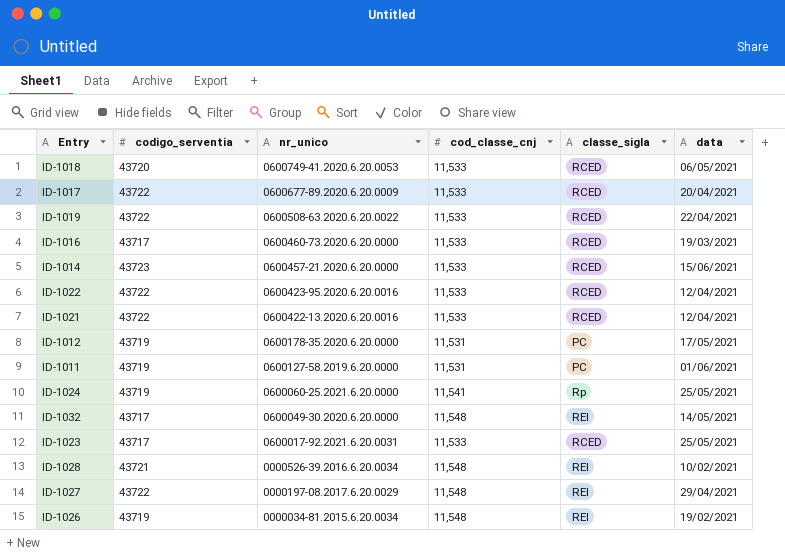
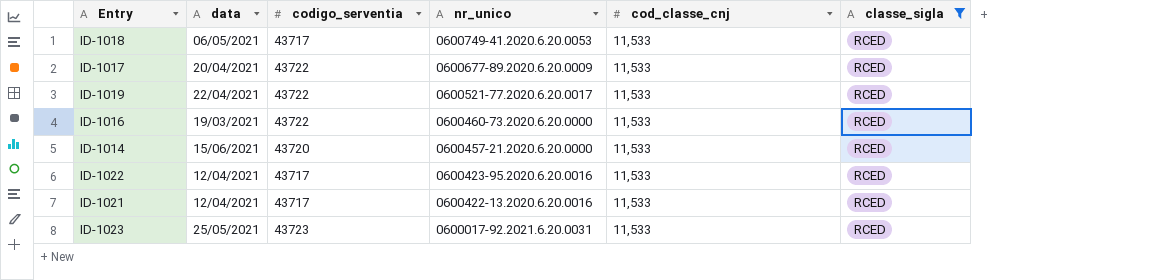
filter: none -> classe_sigla = RCED
column data | position: 6 -> 2
ID-1018 | codigo_serventia: 43720 -> 43717
ID-1019 | nr_unico: 0600508-63.2020.6.20.0022 -> 0600521-77.2020.6.20.0017
ID-1016 | codigo_serventia: 43717 -> 43722
ID-1014 | codigo_serventia: 43723 -> 43720
ID-1022 | codigo_serventia: 43722 -> 43717
ID-1021 | codigo_serventia: 43722 -> 43717
ID-1023 | codigo_serventia: 43717 -> 43723

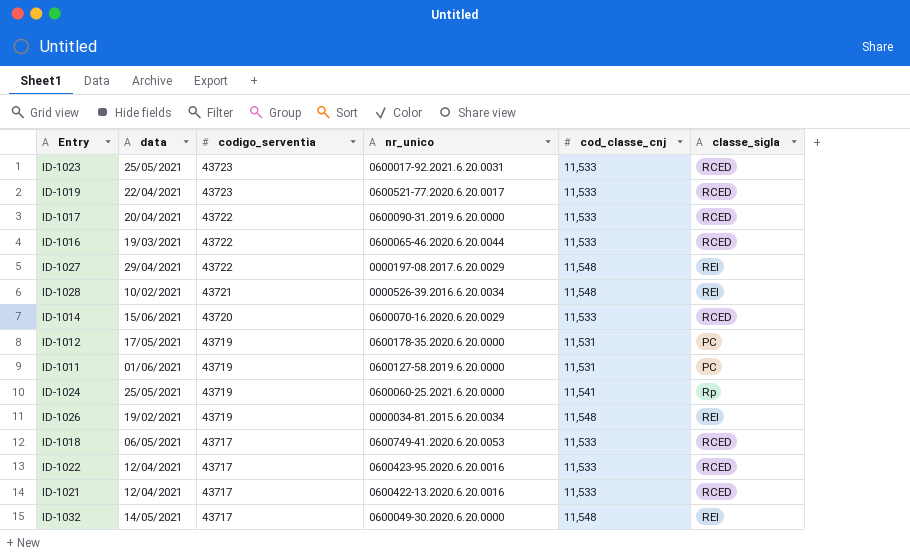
filter: classe_sigla = RCED -> none
row order: nr_unico descending -> codigo_serventia descending
ID-1019 | codigo_serventia: 43722 -> 43723
ID-1017 | nr_unico: 0600677-89.2020.6.20.0009 -> 0600090-31.2019.6.20.0000
ID-1016 | nr_unico: 0600460-73.2020.6.20.0000 -> 0600065-46.2020.6.20.0044
ID-1014 | nr_unico: 0600457-21.2020.6.20.0000 -> 0600070-16.2020.6.20.0029

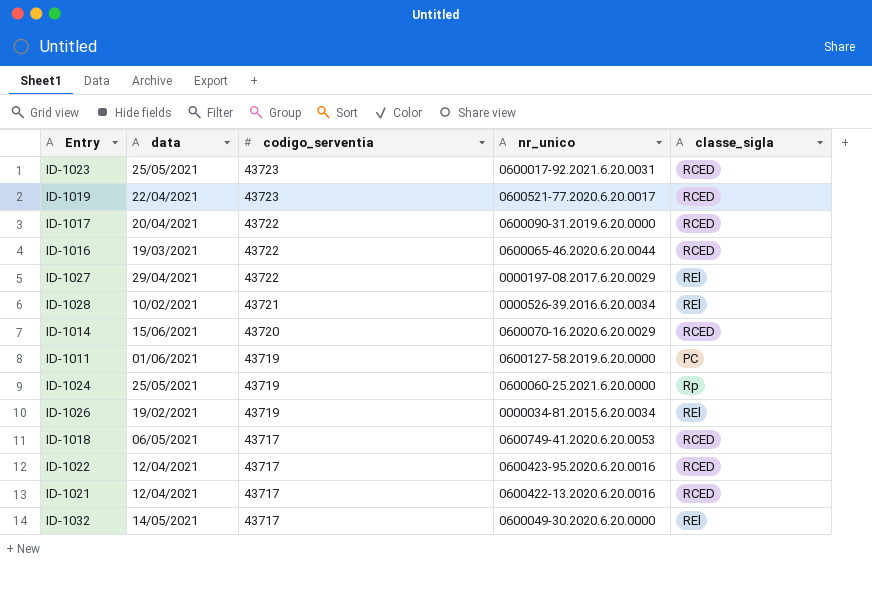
column cod_classe_cnj | position: 5 -> none
row ID-1012: 17/05/2021 | 43719 | 0600178-35.2020.6.20.0000 | 11,531 | PC -> none

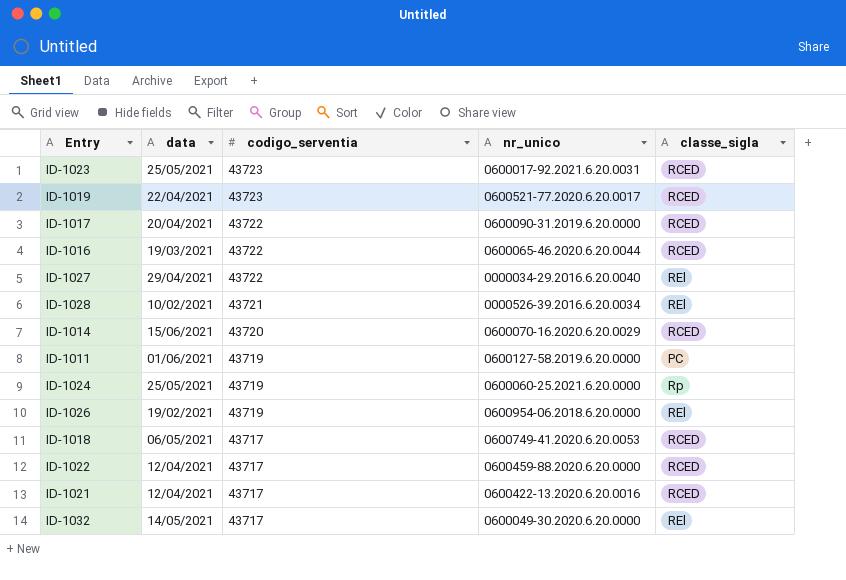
ID-1027 | nr_unico: 0000197-08.2017.6.20.0029 -> 0000034-29.2016.6.20.0040
ID-1026 | nr_unico: 0000034-81.2015.6.20.0034 -> 0600954-06.2018.6.20.0000
ID-1022 | nr_unico: 0600423-95.2020.6.20.0016 -> 0600459-88.2020.6.20.0000

